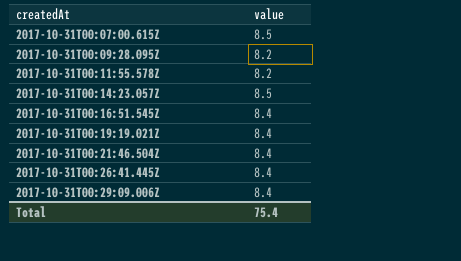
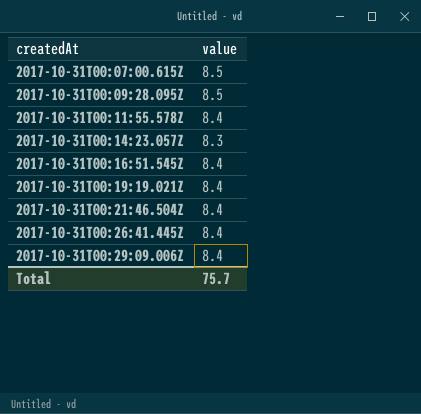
2017-10-31T00:09:28.095Z | value: 8.2 -> 8.5
2017-10-31T00:11:55.578Z | value: 8.2 -> 8.4
2017-10-31T00:14:23.057Z | value: 8.5 -> 8.3
Total | value: 75.4 -> 75.7

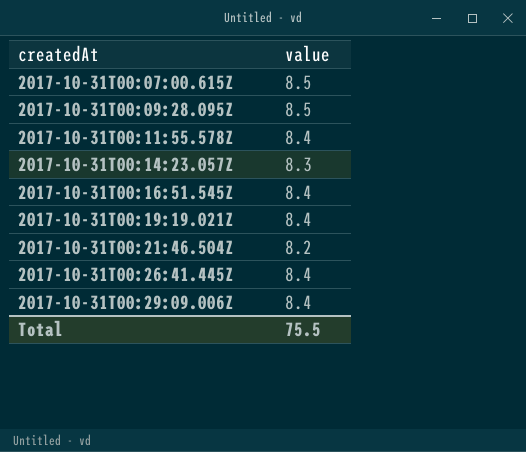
2017-10-31T00:21:46.504Z | value: 8.4 -> 8.2
Total | value: 75.7 -> 75.5

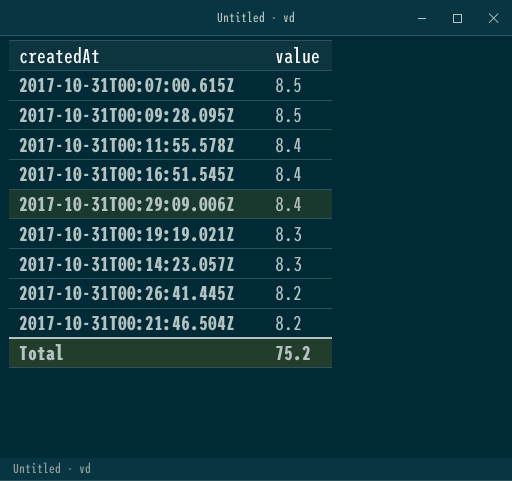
row order: createdAt ascending -> value descending
2017-10-31T00:19:19.021Z | value: 8.4 -> 8.3
2017-10-31T00:26:41.445Z | value: 8.4 -> 8.2
Total | value: 75.5 -> 75.2

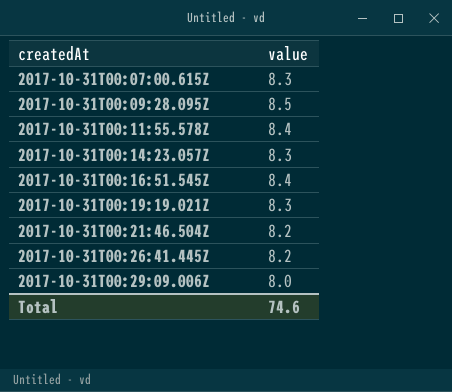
row order: value descending -> createdAt ascending
2017-10-31T00:07:00.615Z | value: 8.5 -> 8.3
2017-10-31T00:29:09.006Z | value: 8.4 -> 8.0
Total | value: 75.2 -> 74.6

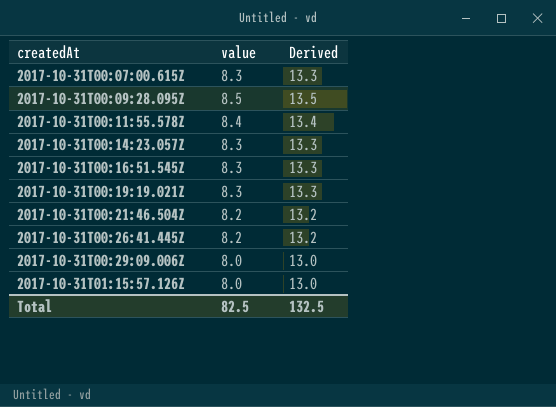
column Derived | formula: none -> [value] + 5
2017-10-31T00:16:51.545Z | value: 8.4 -> 8.3
row 2017-10-31T01:15:57.126Z: none -> 8.0 | 13.0
Total | value: 74.6 -> 82.5

